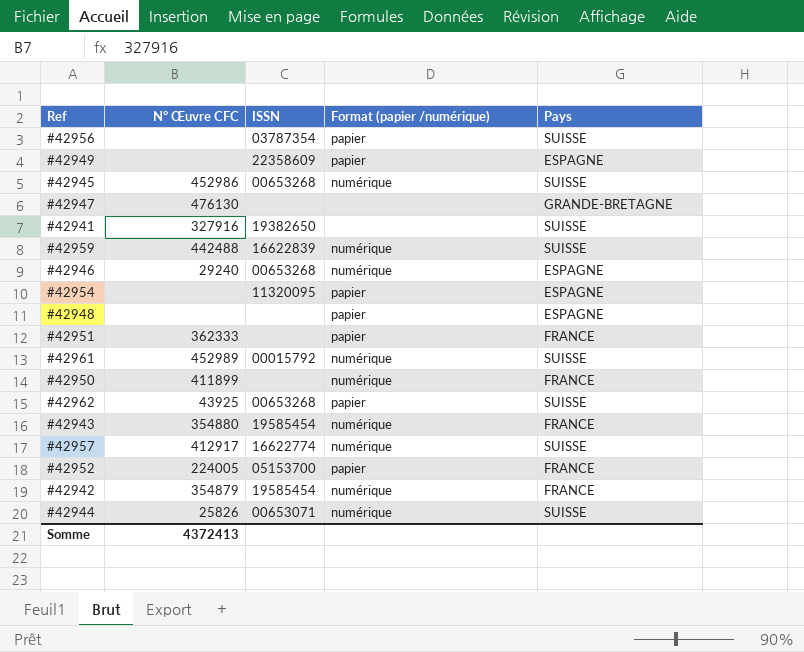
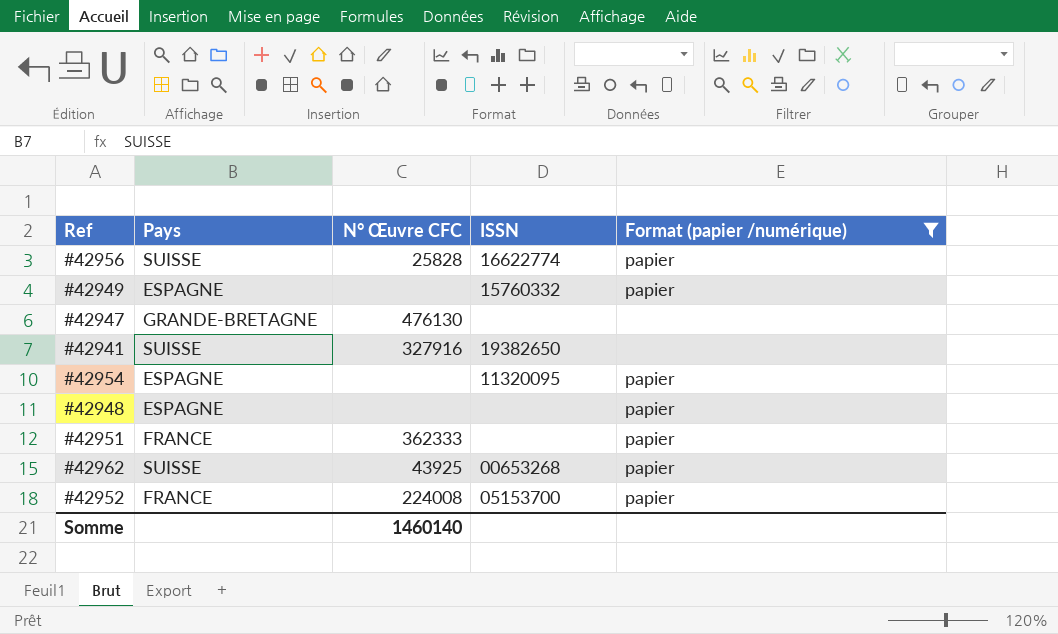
filter: none -> Format (papier /numérique) != numérique
column Pays | position: 5 -> 2
#42956 | N° Œuvre CFC: none -> 25828
#42956 | ISSN: 03787354 -> 16622774
#42949 | ISSN: 22358609 -> 15760332
#42952 | N° Œuvre CFC: 224005 -> 224008
Somme | N° Œuvre CFC: 4372413 -> 1460140

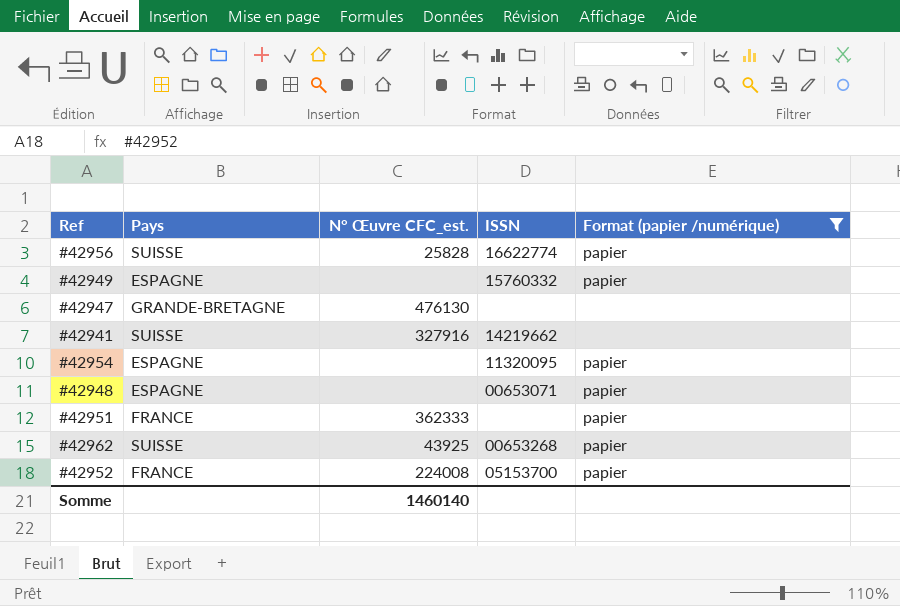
column name: N° Œuvre CFC -> N° Œuvre CFC_est.
#42941 | ISSN: 19382650 -> 14219662
#42948 | ISSN: none -> 00653071

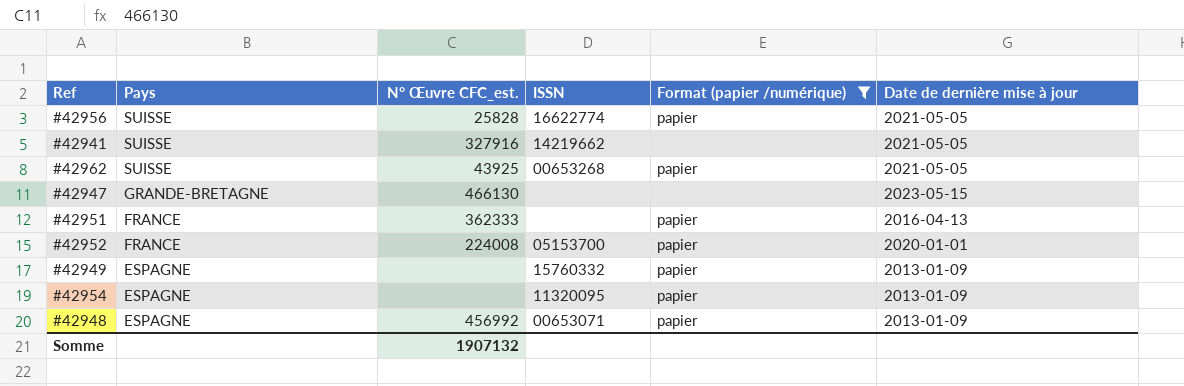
row order: none -> Pays descending
column Date de dernière mise à jour | position: none -> 6
#42947 | N° Œuvre CFC_est.: 476130 -> 466130
#42948 | N° Œuvre CFC_est.: none -> 456992
Somme | N° Œuvre CFC_est.: 1460140 -> 1907132

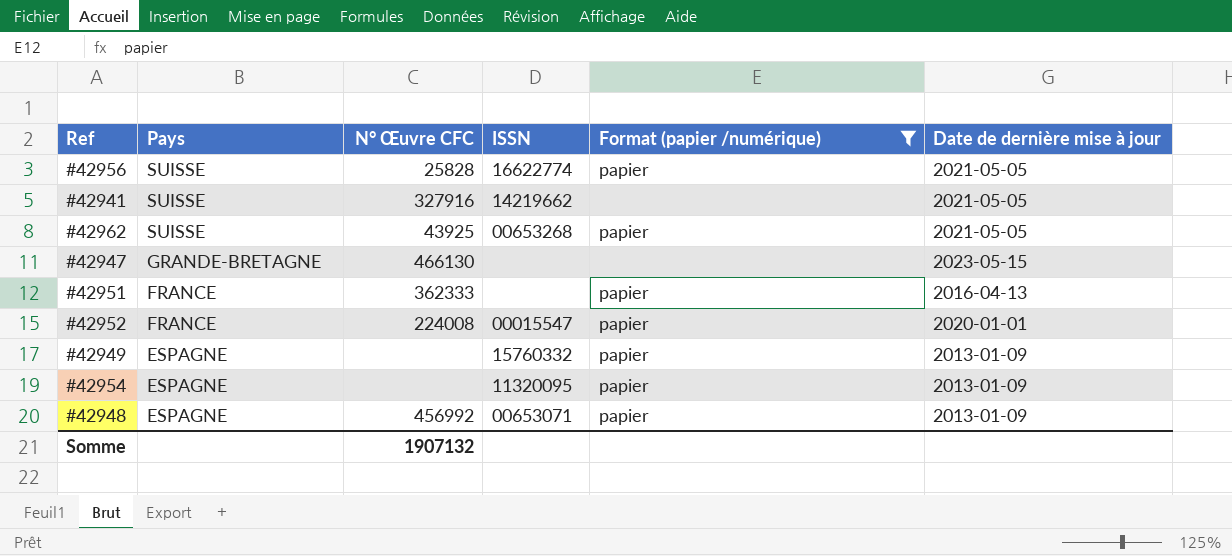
column name: N° Œuvre CFC_est. -> N° Œuvre CFC
#42952 | ISSN: 05153700 -> 00015547

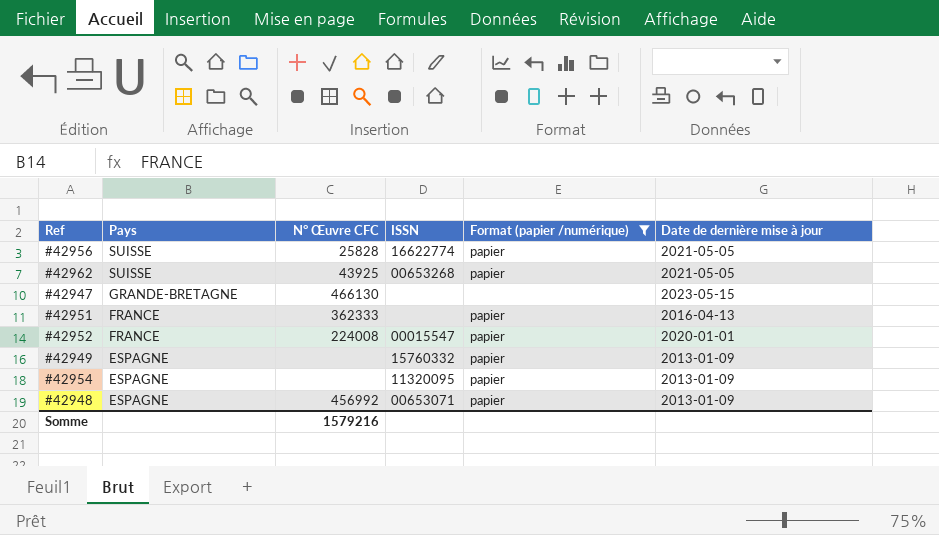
row #42941: SUISSE | 327916 | 14219662 | none | 2021-05-05 -> none
Somme | N° Œuvre CFC: 1907132 -> 1579216

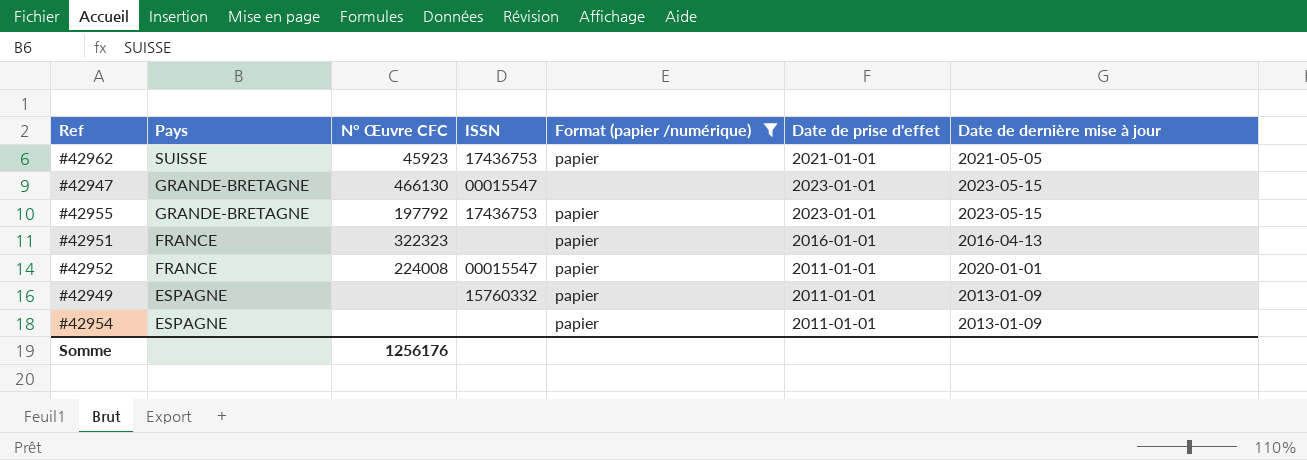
column Date de prise d'effet | position: none -> 6
row #42956: SUISSE | 25828 | 16622774 | papier | 2021-05-05 -> none
row #42948: ESPAGNE | 456992 | 00653071 | papier | 2013-01-09 -> none
#42962 | N° Œuvre CFC: 43925 -> 45923
#42962 | ISSN: 00653268 -> 17436753
#42947 | ISSN: none -> 00015547
row #42955: none -> GRANDE-BRETAGNE | 197792 | 17436753 | papier | 2023-01-01 | 2023-05-15
#42951 | N° Œuvre CFC: 362333 -> 322323
#42954 | ISSN: 11320095 -> none
Somme | N° Œuvre CFC: 1579216 -> 1256176

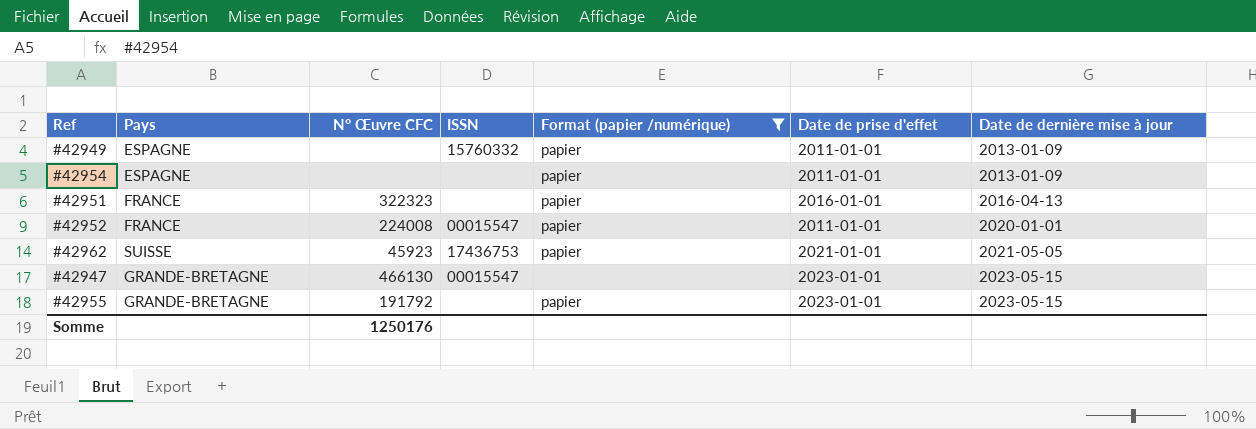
row order: Pays descending -> Date de dernière mise à jour ascending
#42955 | N° Œuvre CFC: 197792 -> 191792
#42955 | ISSN: 17436753 -> none
Somme | N° Œuvre CFC: 1256176 -> 1250176

